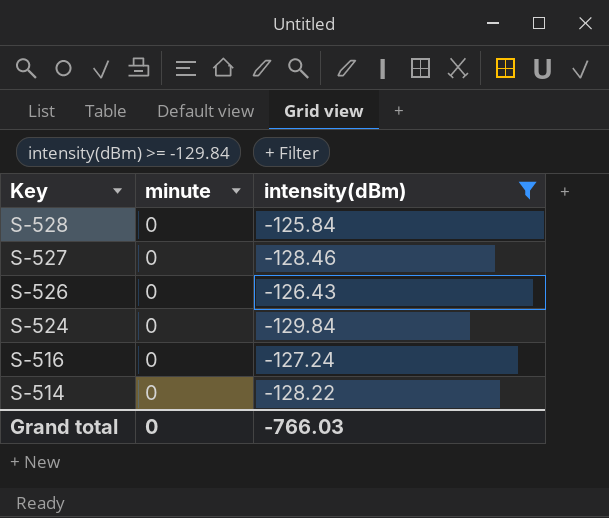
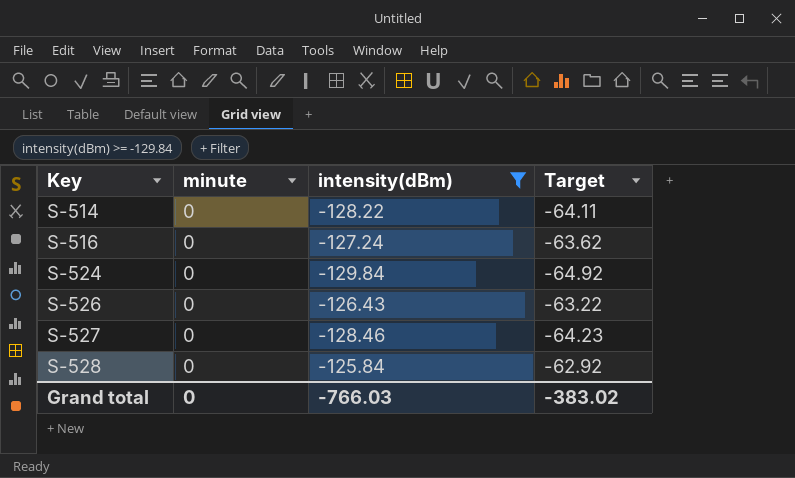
row order: Key descending -> Key ascending
column Target | formula: none -> [intensity(dBm)] * 0.5

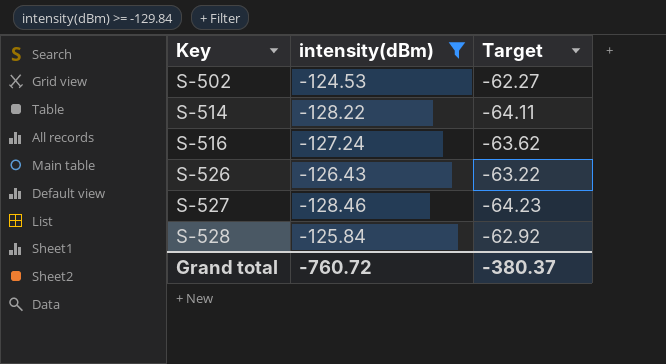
column minute | position: 2 -> none
row S-524: 0 | -129.84 | -64.92 -> none
row S-502: none -> -124.53 | -62.27
Grand total | intensity(dBm): -766.03 -> -760.72
Grand total | Target: -383.02 -> -380.37

